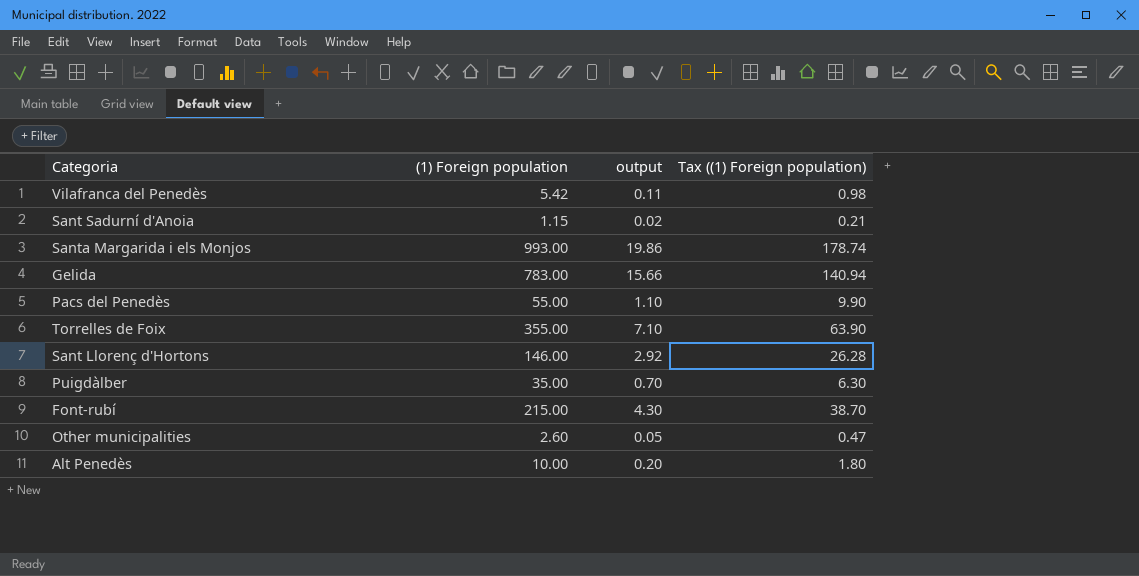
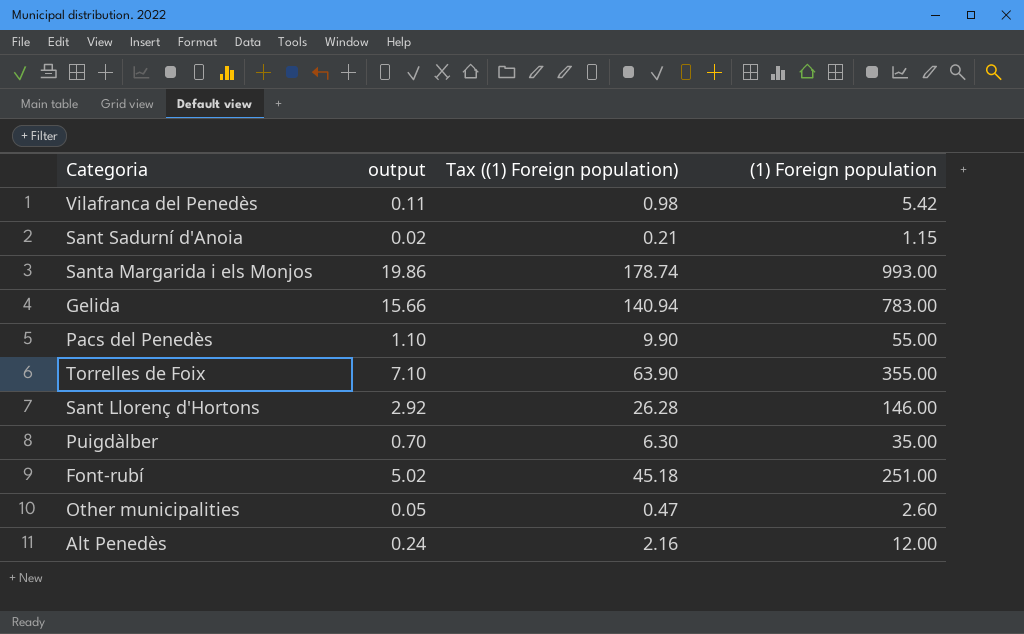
column (1) Foreign population | position: 2 -> 4
Font-rubí | output: 4.30 -> 5.02
Font-rubí | Tax ((1) Foreign population): 38.70 -> 45.18
Font-rubí | (1) Foreign population: 215.00 -> 251.00
Alt Penedès | output: 0.20 -> 0.24
Alt Penedès | Tax ((1) Foreign population): 1.80 -> 2.16
Alt Penedès | (1) Foreign population: 10.00 -> 12.00

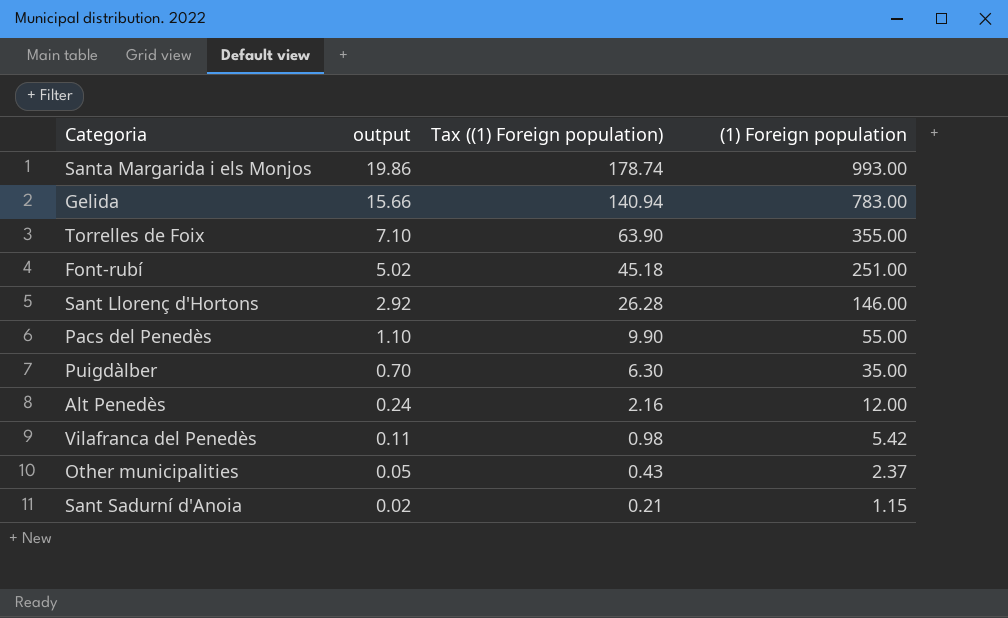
row order: none -> output descending
Other municipalities | Tax ((1) Foreign population): 0.47 -> 0.43
Other municipalities | (1) Foreign population: 2.60 -> 2.37

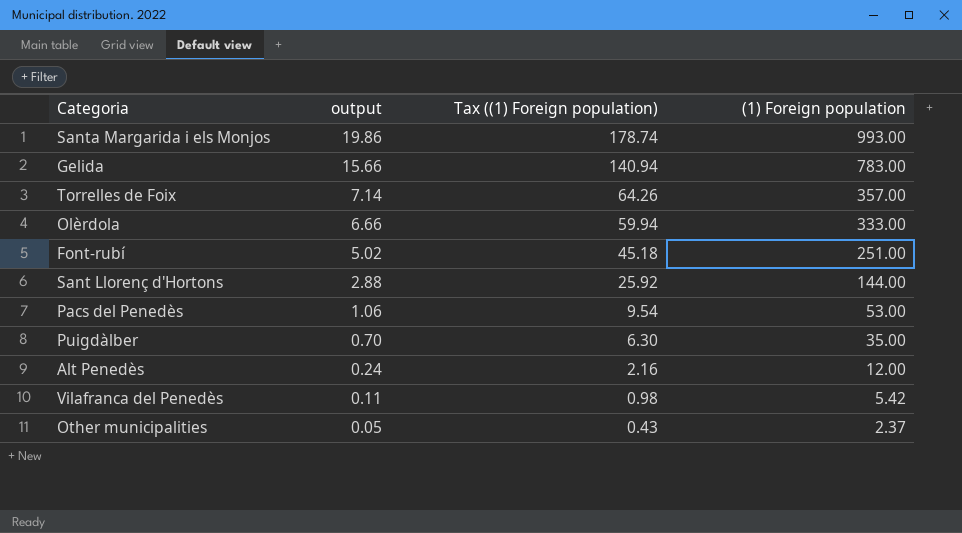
row Sant Sadurní d'Anoia: 0.02 | 0.21 | 1.15 -> none
Torrelles de Foix | output: 7.10 -> 7.14
Torrelles de Foix | Tax ((1) Foreign population): 63.90 -> 64.26
Torrelles de Foix | (1) Foreign population: 355.00 -> 357.00
row Olèrdola: none -> 6.66 | 59.94 | 333.00
Sant Llorenç d'Hortons | output: 2.92 -> 2.88
Sant Llorenç d'Hortons | Tax ((1) Foreign population): 26.28 -> 25.92
Sant Llorenç d'Hortons | (1) Foreign population: 146.00 -> 144.00
Pacs del Penedès | output: 1.10 -> 1.06
Pacs del Penedès | Tax ((1) Foreign population): 9.90 -> 9.54
Pacs del Penedès | (1) Foreign population: 55.00 -> 53.00

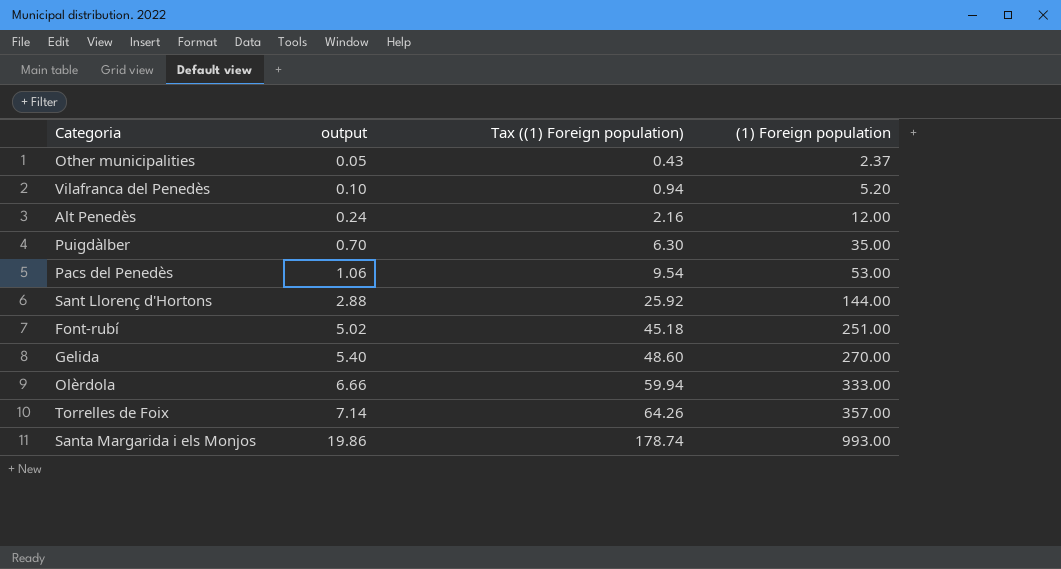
row order: output descending -> output ascending
Vilafranca del Penedès | output: 0.11 -> 0.10
Vilafranca del Penedès | Tax ((1) Foreign population): 0.98 -> 0.94
Vilafranca del Penedès | (1) Foreign population: 5.42 -> 5.20
Gelida | output: 15.66 -> 5.40
Gelida | Tax ((1) Foreign population): 140.94 -> 48.60
Gelida | (1) Foreign population: 783.00 -> 270.00

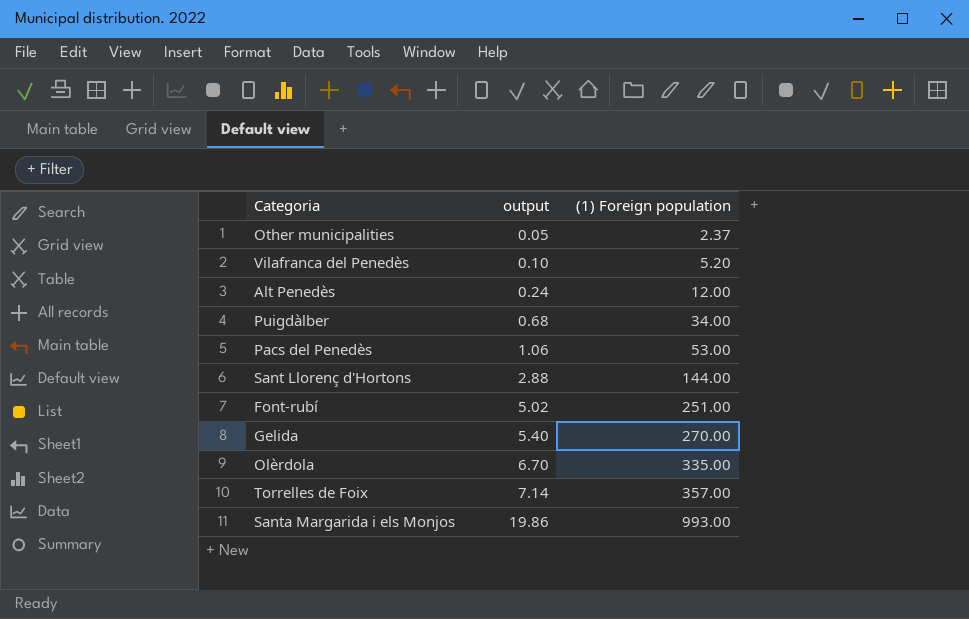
column Tax ((1) Foreign population) | formula: [(1) Foreign population] * 0.18 -> none
Puigdàlber | output: 0.70 -> 0.68
Puigdàlber | (1) Foreign population: 35.00 -> 34.00
Olèrdola | output: 6.66 -> 6.70
Olèrdola | (1) Foreign population: 333.00 -> 335.00

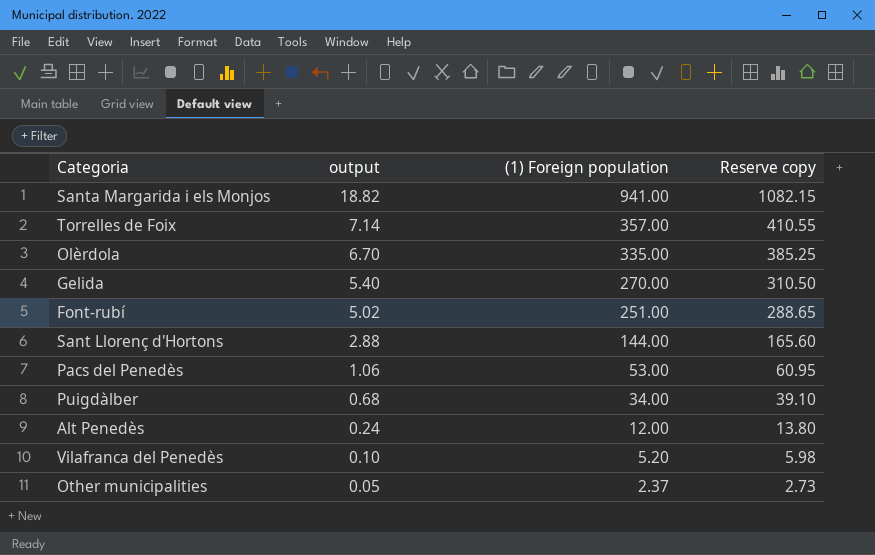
row order: output ascending -> output descending
column Reserve copy | formula: none -> [(1) Foreign population] * 1.15
Santa Margarida i els Monjos | output: 19.86 -> 18.82
Santa Margarida i els Monjos | (1) Foreign population: 993.00 -> 941.00

